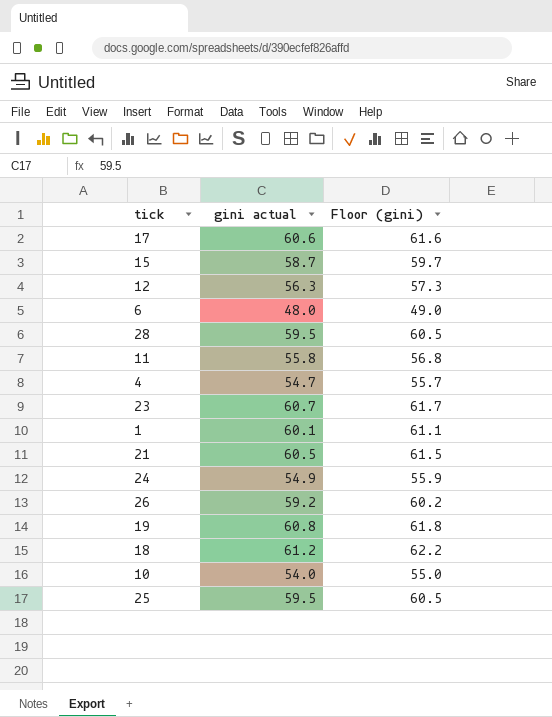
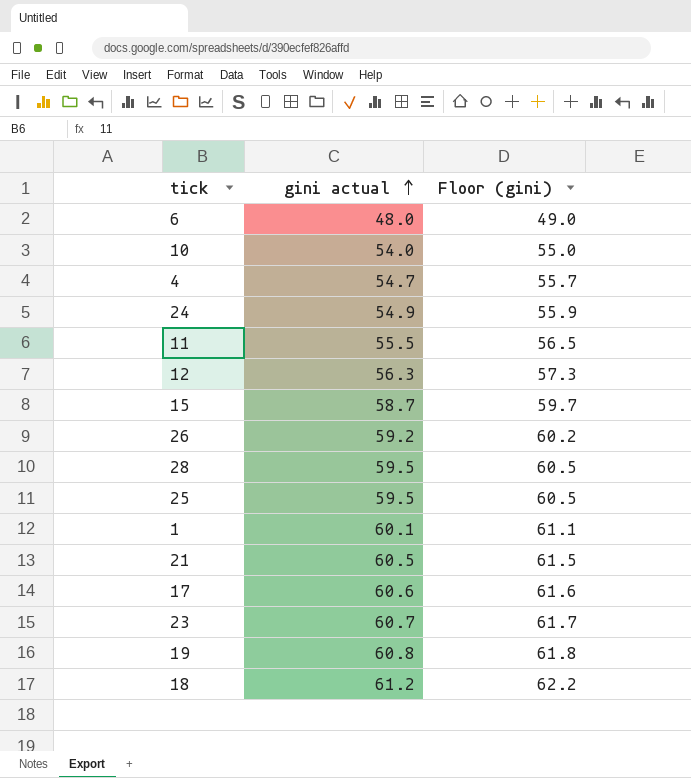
row order: none -> gini actual ascending
11 | gini actual: 55.8 -> 55.5
11 | Floor (gini): 56.8 -> 56.5

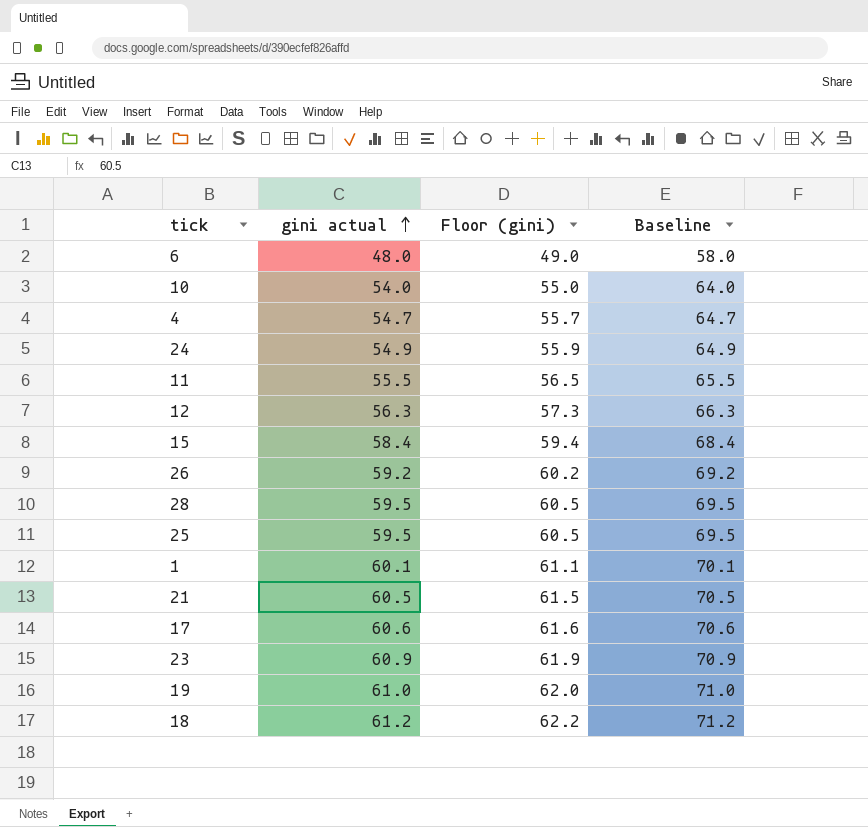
column Baseline | formula: none -> [gini actual] + 10
15 | gini actual: 58.7 -> 58.4
15 | Floor (gini): 59.7 -> 59.4
23 | gini actual: 60.7 -> 60.9
23 | Floor (gini): 61.7 -> 61.9
19 | gini actual: 60.8 -> 61.0
19 | Floor (gini): 61.8 -> 62.0

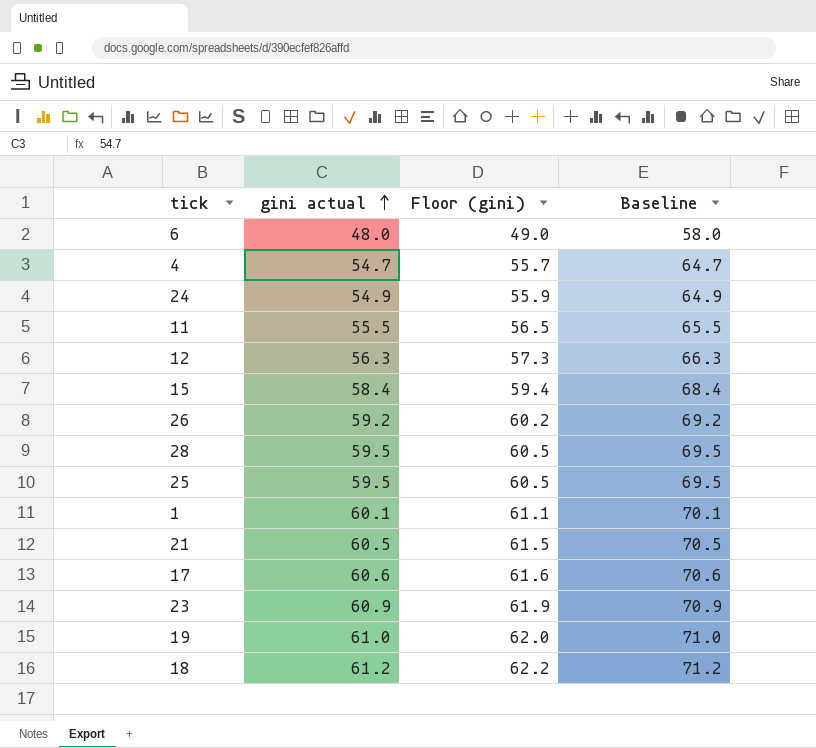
row 10: 54.0 | 55.0 | 64.0 -> none

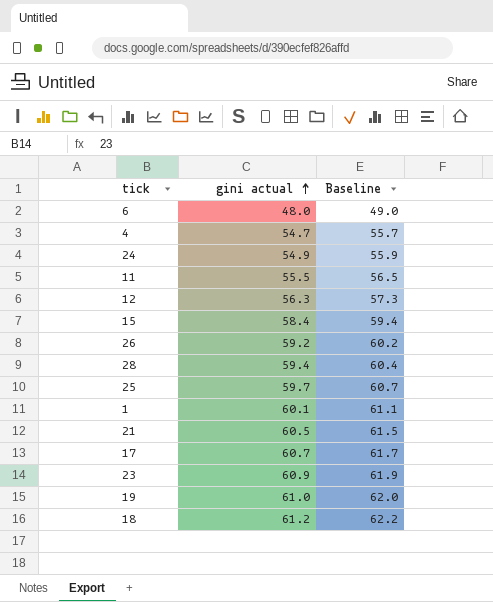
column Floor (gini) | formula: [gini actual] + 1 -> none
column Baseline | formula: [gini actual] + 10 -> [gini actual] + 1
28 | gini actual: 59.5 -> 59.4
25 | gini actual: 59.5 -> 59.7
17 | gini actual: 60.6 -> 60.7

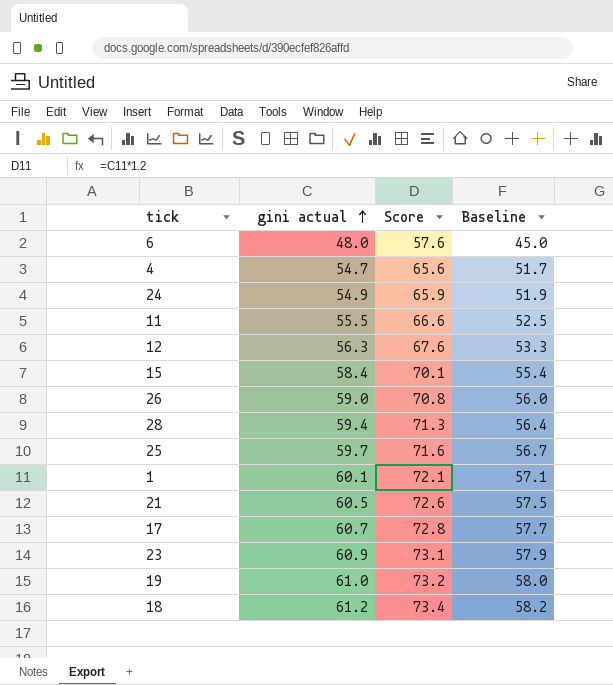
column Score | formula: none -> [gini actual] * 1.2
column Baseline | formula: [gini actual] + 1 -> [gini actual] - 3
26 | gini actual: 59.2 -> 59.0

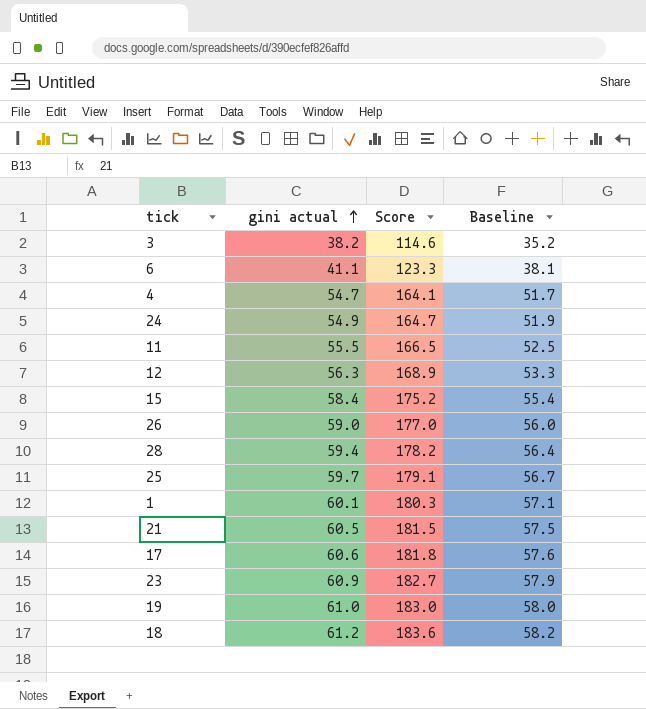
column Score | formula: [gini actual] * 1.2 -> [gini actual] * 3
row 3: none -> 38.2 | 114.6 | 35.2
6 | gini actual: 48.0 -> 41.1
6 | Baseline: 45.0 -> 38.1
17 | gini actual: 60.7 -> 60.6
17 | Baseline: 57.7 -> 57.6

